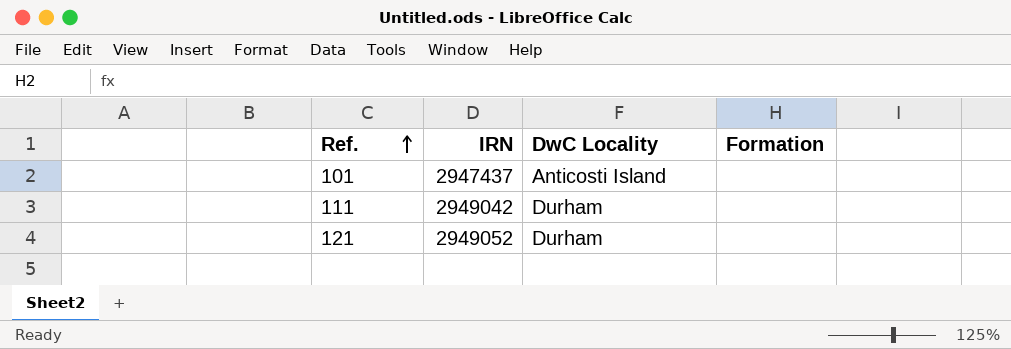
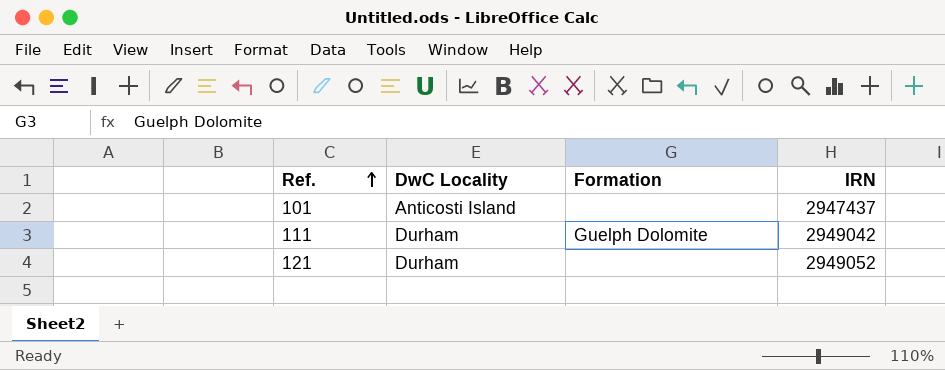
column IRN | position: 2 -> 4
111 | Formation: none -> Guelph Dolomite

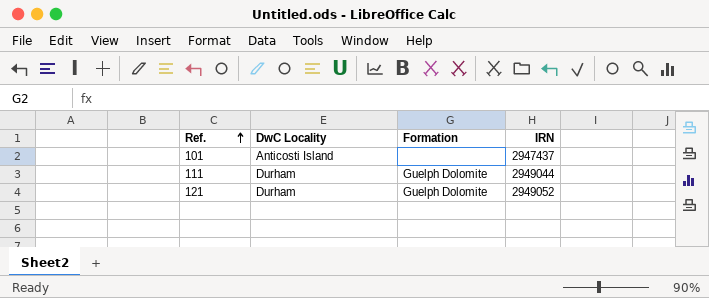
111 | IRN: 2949042 -> 2949044
121 | Formation: none -> Guelph Dolomite

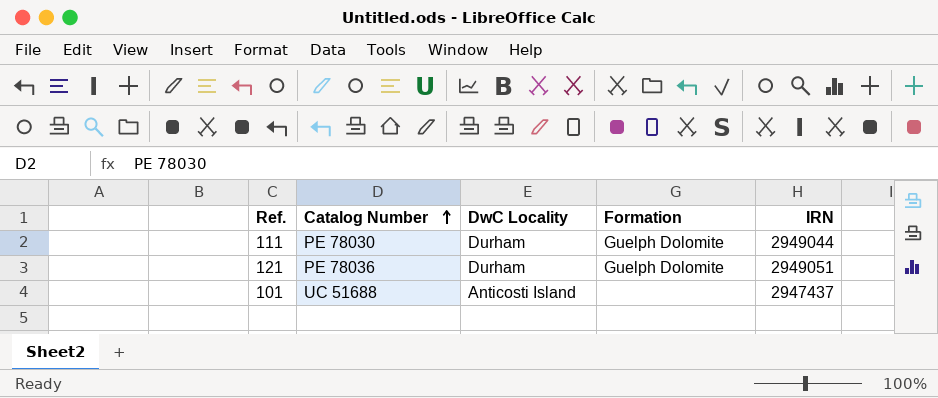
row order: Ref. ascending -> Catalog Number ascending
column Catalog Number | position: none -> 2
121 | IRN: 2949052 -> 2949051

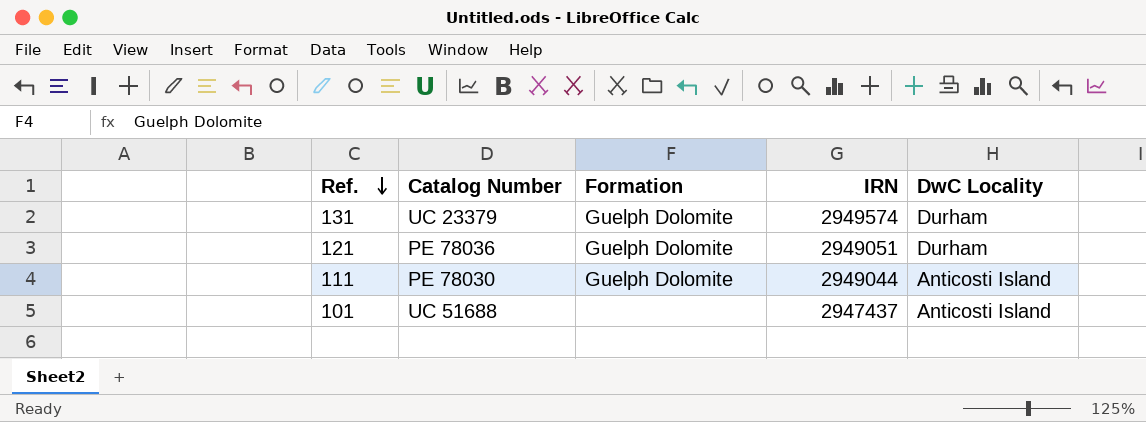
row order: Catalog Number ascending -> Ref. descending
column DwC Locality | position: 3 -> 5
row 131: none -> UC 23379 | Guelph Dolomite | 2949574 | Durham
111 | DwC Locality: Durham -> Anticosti Island

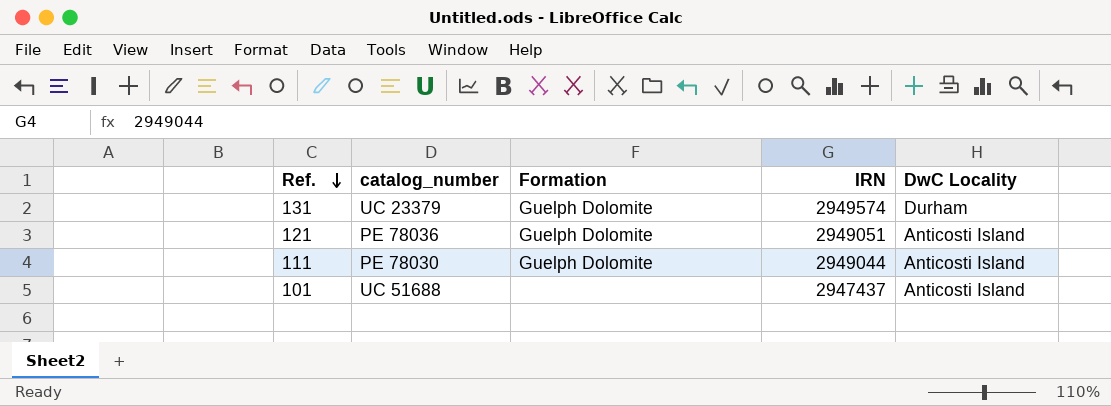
column name: Catalog Number -> catalog_number
121 | DwC Locality: Durham -> Anticosti Island

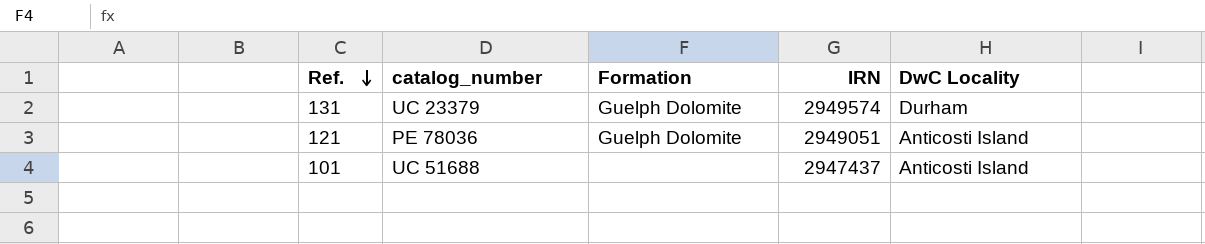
row 111: PE 78030 | Guelph Dolomite | 2949044 | Anticosti Island -> none

